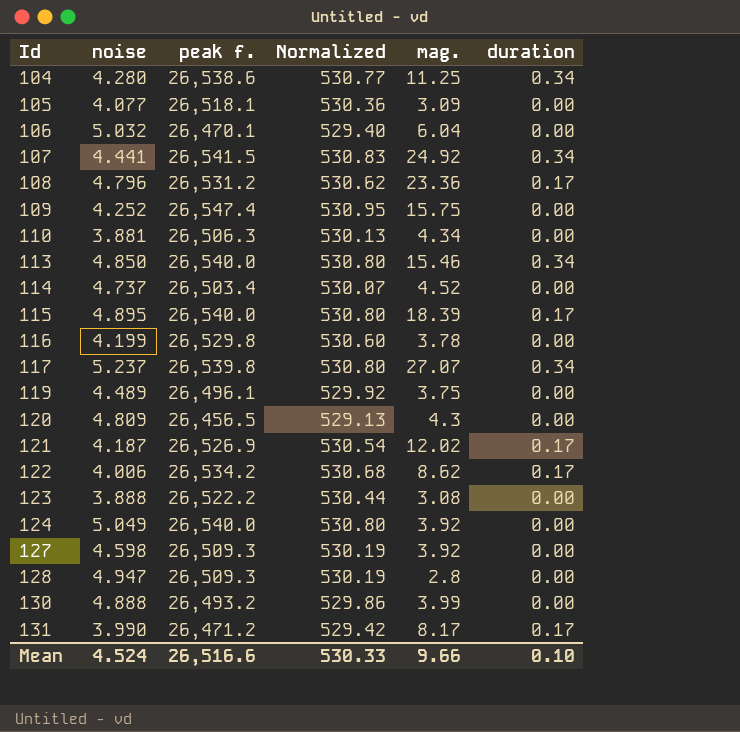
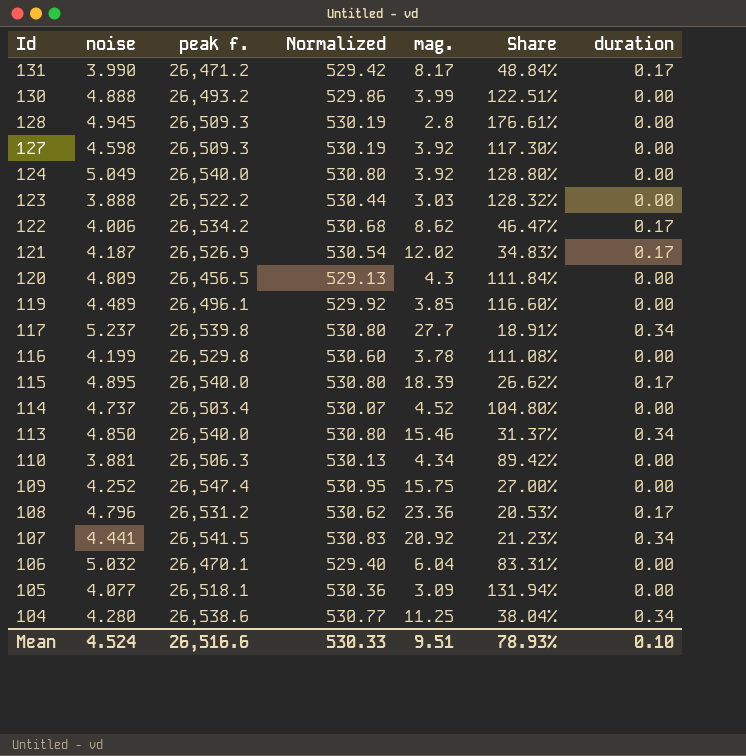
row order: Id ascending -> Id descending
column Share | formula: none -> [noise] / [mag.]
128 | noise: 4.947 -> 4.945
123 | mag.: 3.08 -> 3.03
119 | mag.: 3.75 -> 3.85
117 | mag.: 27.07 -> 27.7
107 | mag.: 24.92 -> 20.92
Mean | mag.: 9.66 -> 9.51

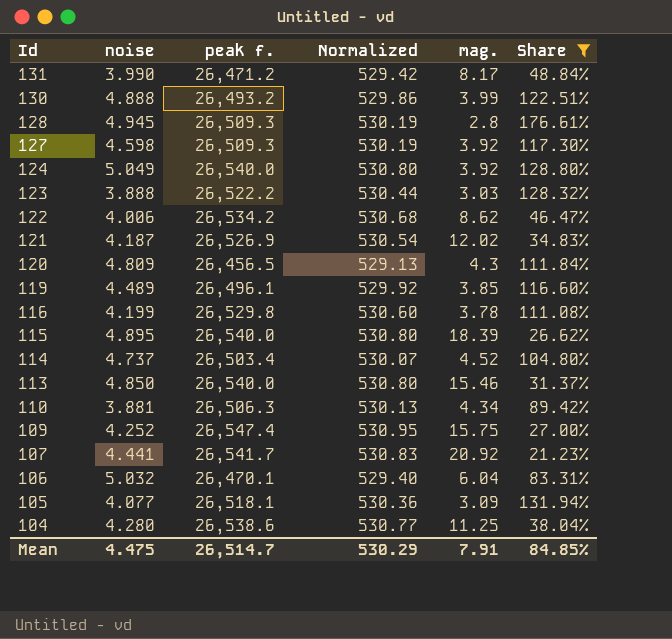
filter: none -> Share >= 21.23%
column duration | position: 7 -> none
107 | peak f.: 26,541.5 -> 26,541.7
Mean | noise: 4.524 -> 4.475
Mean | peak f.: 26,516.6 -> 26,514.7
Mean | Normalized: 530.33 -> 530.29
Mean | mag.: 9.51 -> 7.91
Mean | Share: 78.93% -> 84.85%

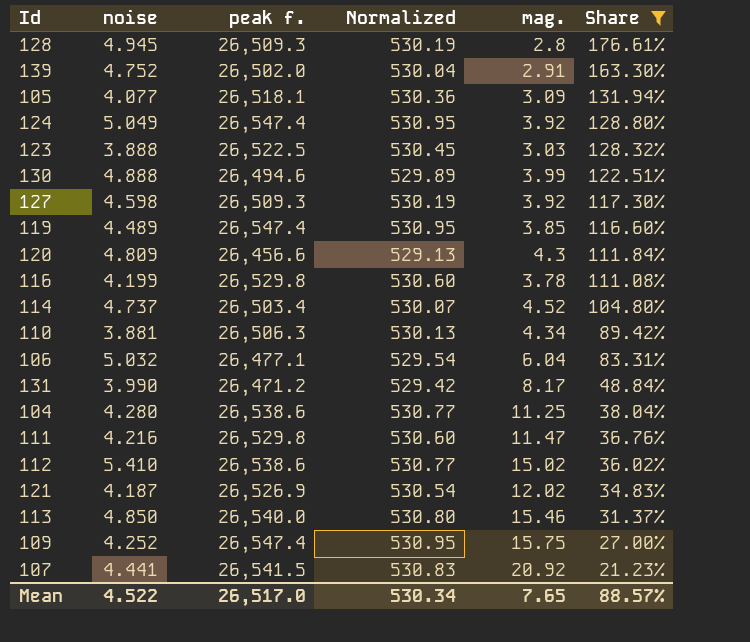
row order: Id descending -> Share descending
row 122: 4.006 | 26,534.2 | 530.68 | 8.62 | 46.47% -> none
row 115: 4.895 | 26,540.0 | 530.80 | 18.39 | 26.62% -> none
row 139: none -> 4.752 | 26,502.0 | 530.04 | 2.91 | 163.30%
124 | peak f.: 26,540.0 -> 26,547.4
124 | Normalized: 530.80 -> 530.95
123 | peak f.: 26,522.2 -> 26,522.5
123 | Normalized: 530.44 -> 530.45
130 | peak f.: 26,493.2 -> 26,494.6
130 | Normalized: 529.86 -> 529.89
119 | peak f.: 26,496.1 -> 26,547.4
119 | Normalized: 529.92 -> 530.95
120 | peak f.: 26,456.5 -> 26,456.6
106 | peak f.: 26,470.1 -> 26,477.1
106 | Normalized: 529.40 -> 529.54
row 111: none -> 4.216 | 26,529.8 | 530.60 | 11.47 | 36.76%
row 112: none -> 5.410 | 26,538.6 | 530.77 | 15.02 | 36.02%
107 | peak f.: 26,541.7 -> 26,541.5
Mean | noise: 4.475 -> 4.522
Mean | peak f.: 26,514.7 -> 26,517.0
Mean | Normalized: 530.29 -> 530.34
Mean | mag.: 7.91 -> 7.65
Mean | Share: 84.85% -> 88.57%

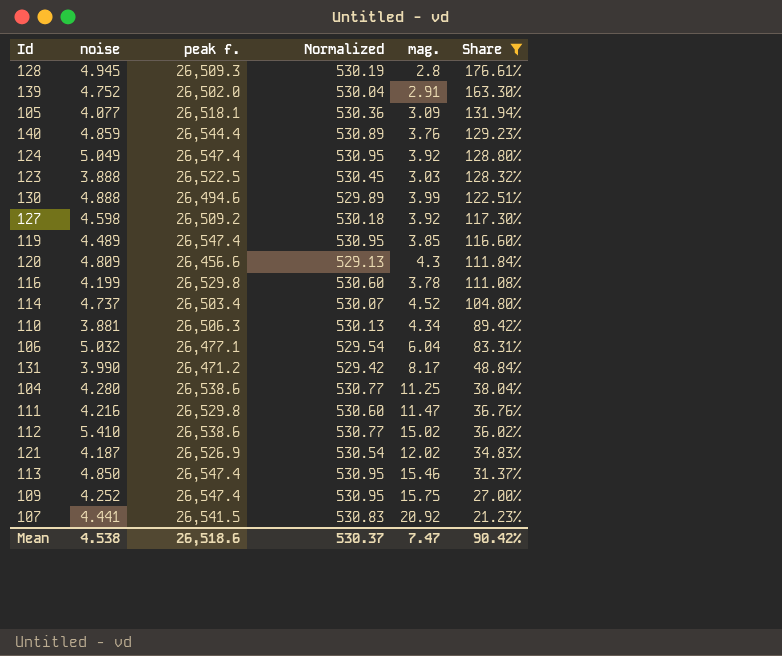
row 140: none -> 4.859 | 26,544.4 | 530.89 | 3.76 | 129.23%
127 | peak f.: 26,509.3 -> 26,509.2
127 | Normalized: 530.19 -> 530.18
113 | peak f.: 26,540.0 -> 26,547.4
113 | Normalized: 530.80 -> 530.95
Mean | noise: 4.522 -> 4.538
Mean | peak f.: 26,517.0 -> 26,518.6
Mean | Normalized: 530.34 -> 530.37
Mean | mag.: 7.65 -> 7.47
Mean | Share: 88.57% -> 90.42%

